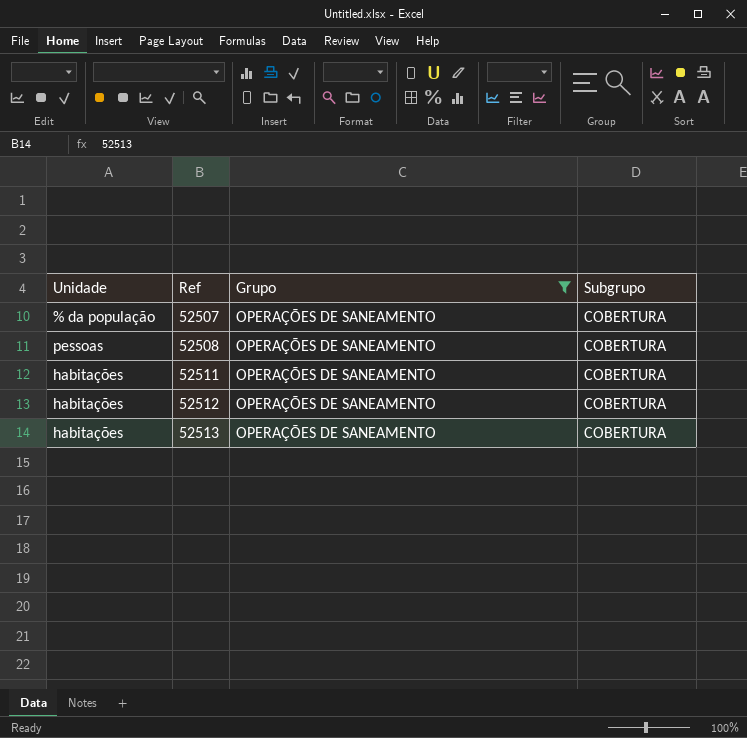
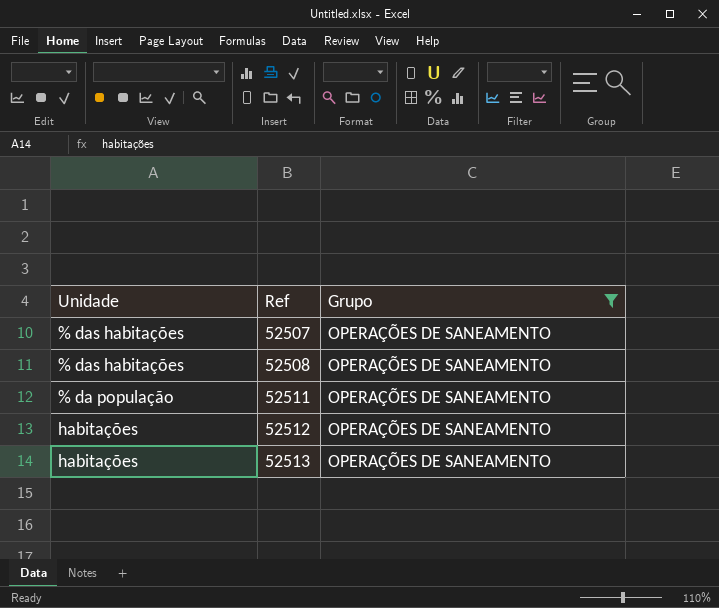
column Subgrupo | position: 4 -> none
52507 | Unidade: % da população -> % das habitações
52508 | Unidade: pessoas -> % das habitações
52511 | Unidade: habitações -> % da população

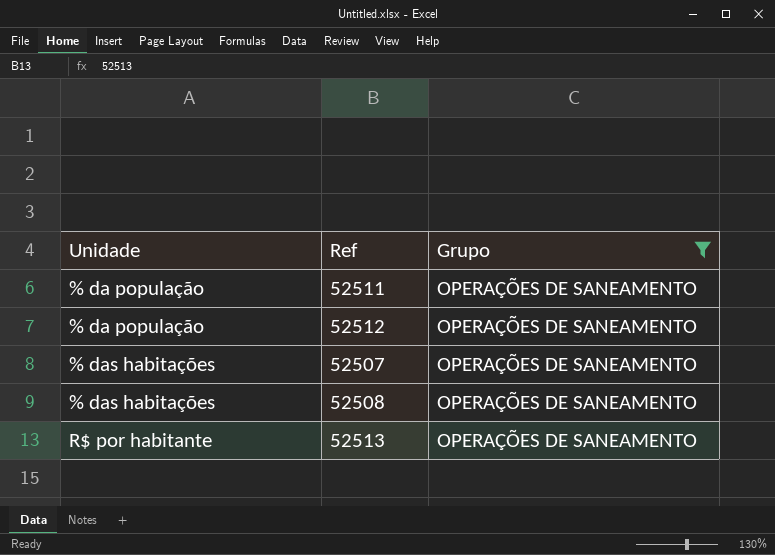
row order: Ref ascending -> Unidade ascending
52512 | Unidade: habitações -> % da população
52513 | Unidade: habitações -> R$ por habitante

